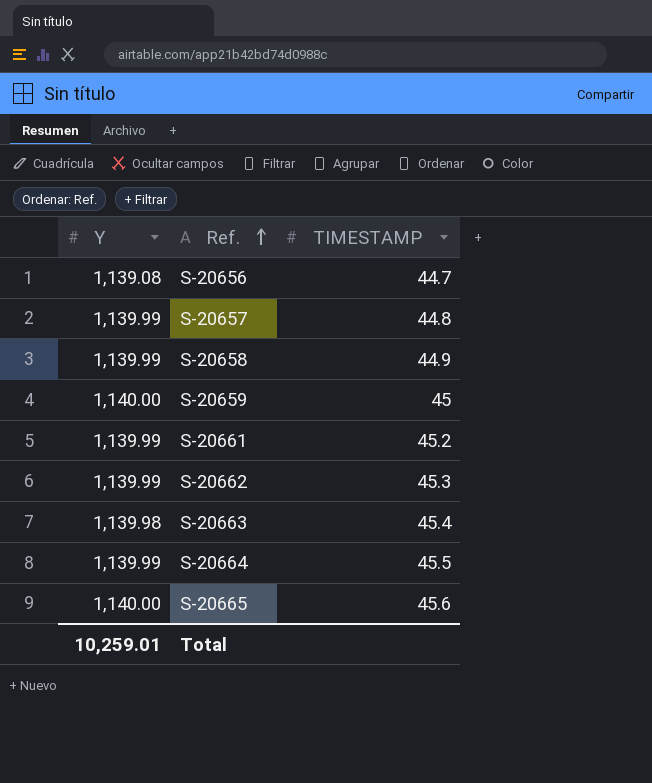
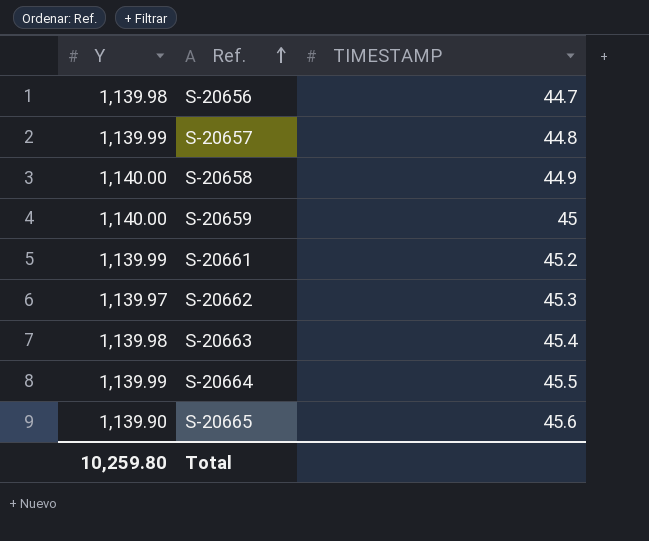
S-20656 | Y: 1,139.08 -> 1,139.98
S-20658 | Y: 1,139.99 -> 1,140.00
S-20662 | Y: 1,139.99 -> 1,139.97
S-20665 | Y: 1,140.00 -> 1,139.90
Total | Y: 10,259.01 -> 10,259.80

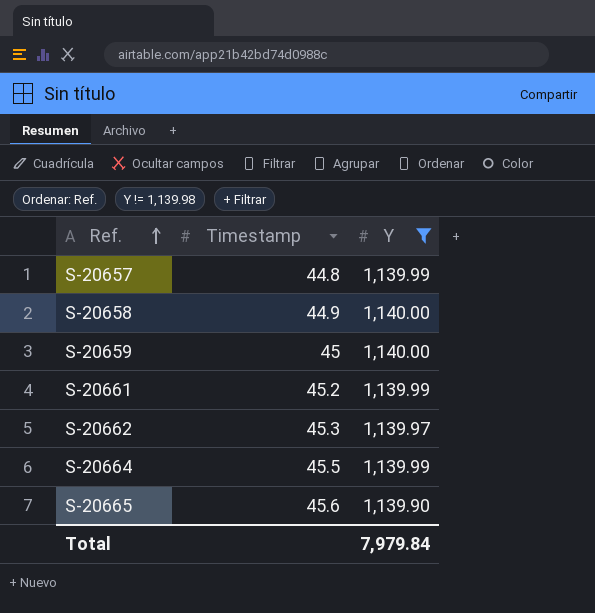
filter: none -> Y != 1,139.98
column name: TIMESTAMP -> Timestamp
column Y | position: 1 -> 3
Total | Y: 10,259.80 -> 7,979.84

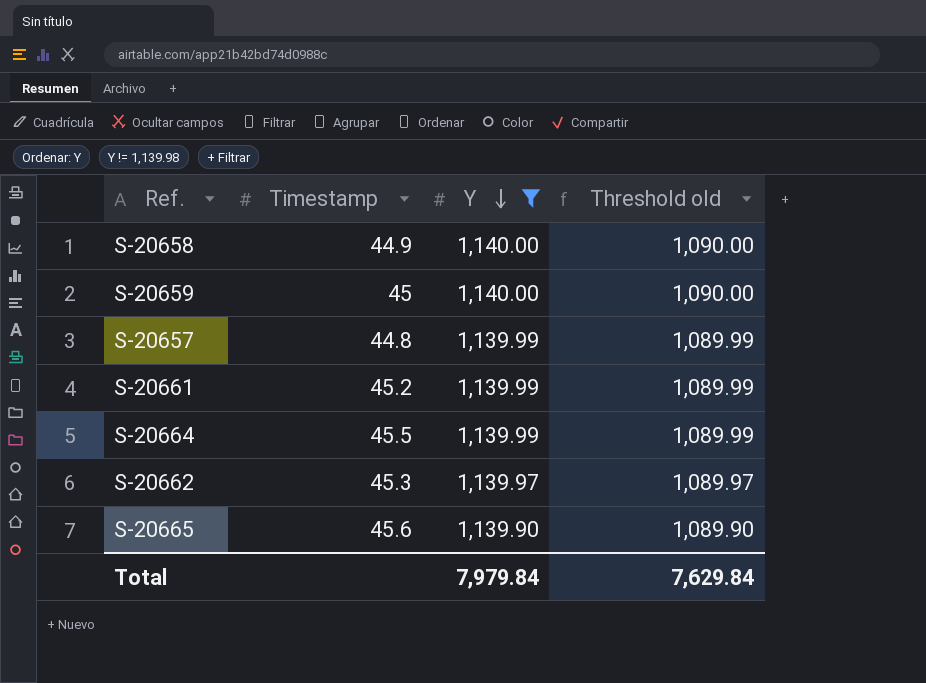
row order: Ref. ascending -> Y descending
column Threshold old | formula: none -> [Y] - 50

